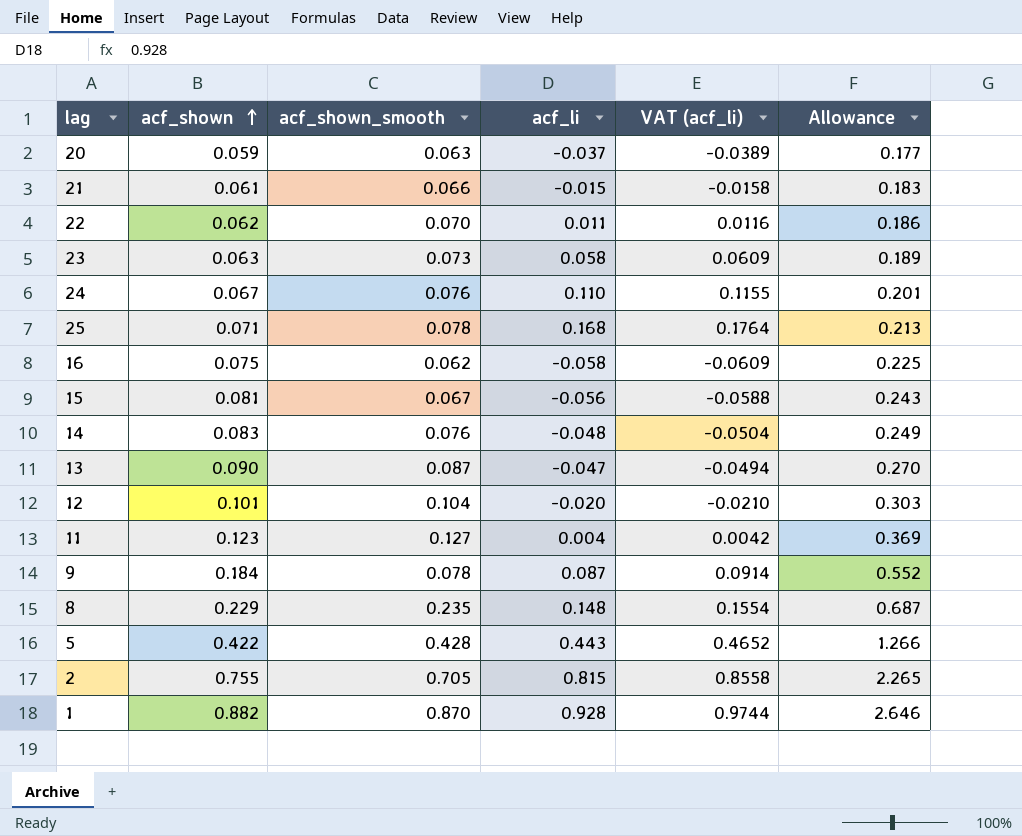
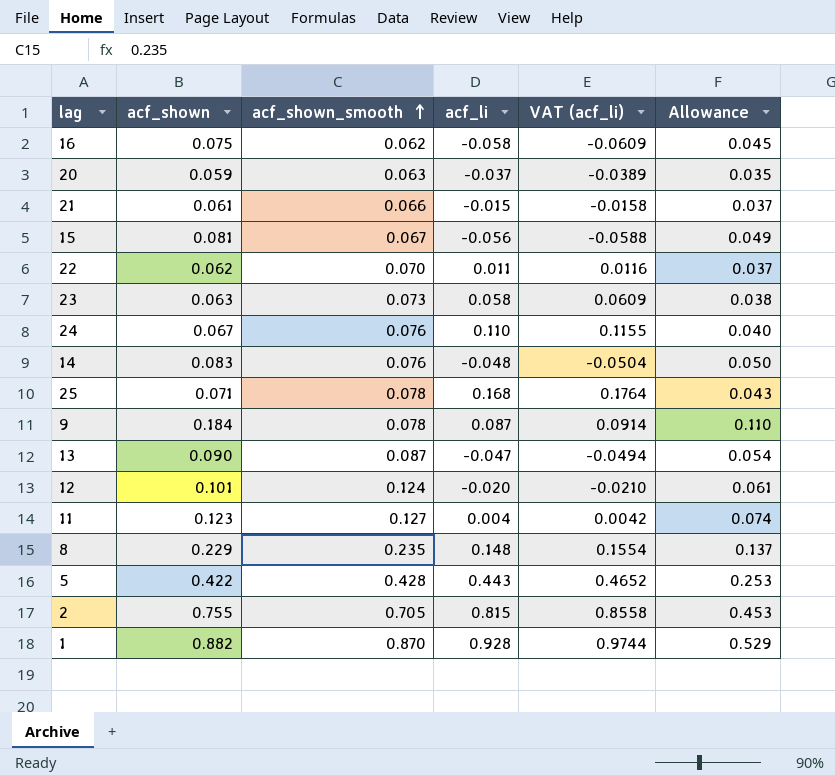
row order: acf_shown ascending -> acf_shown_smooth ascending
column Allowance | formula: [acf_shown] * 3 -> [acf_shown] * 0.6
12 | acf_shown_smooth: 0.104 -> 0.124

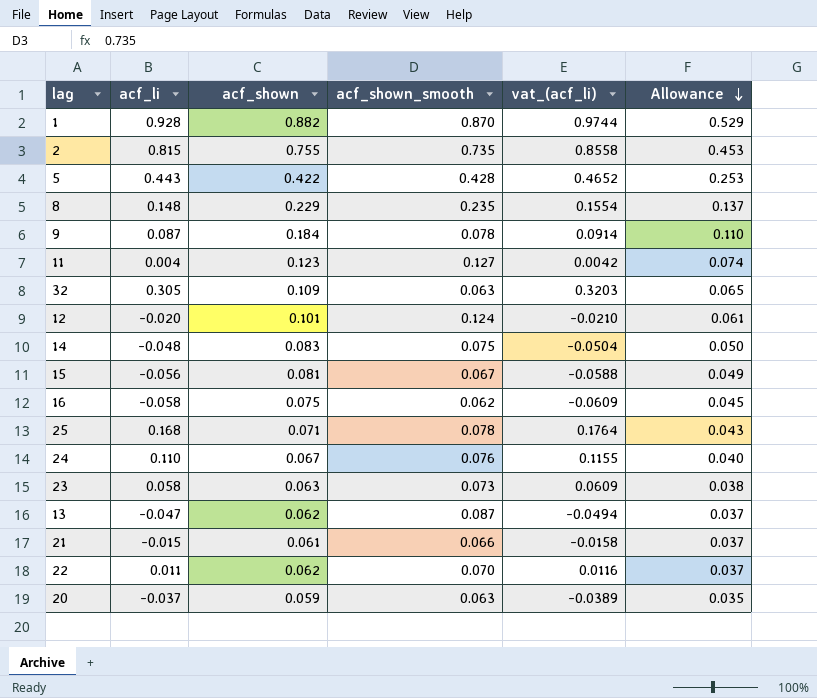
row order: acf_shown_smooth ascending -> Allowance descending
column acf_li | position: 4 -> 2
column name: VAT (acf_li) -> vat_(acf_li)
2 | acf_shown_smooth: 0.705 -> 0.735
row 32: none -> 0.305 | 0.109 | 0.063 | 0.3203 | 0.065
14 | acf_shown_smooth: 0.076 -> 0.075
13 | acf_shown: 0.090 -> 0.062
13 | Allowance: 0.054 -> 0.037

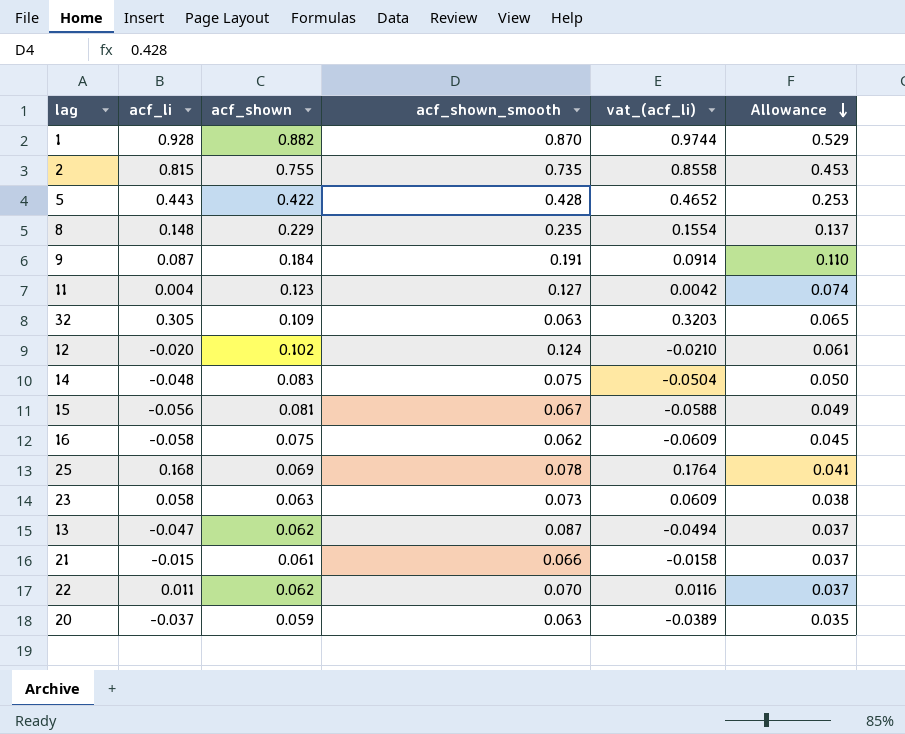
row 24: 0.110 | 0.067 | 0.076 | 0.1155 | 0.040 -> none
9 | acf_shown_smooth: 0.078 -> 0.191
12 | acf_shown: 0.101 -> 0.102
25 | acf_shown: 0.071 -> 0.069
25 | Allowance: 0.043 -> 0.041

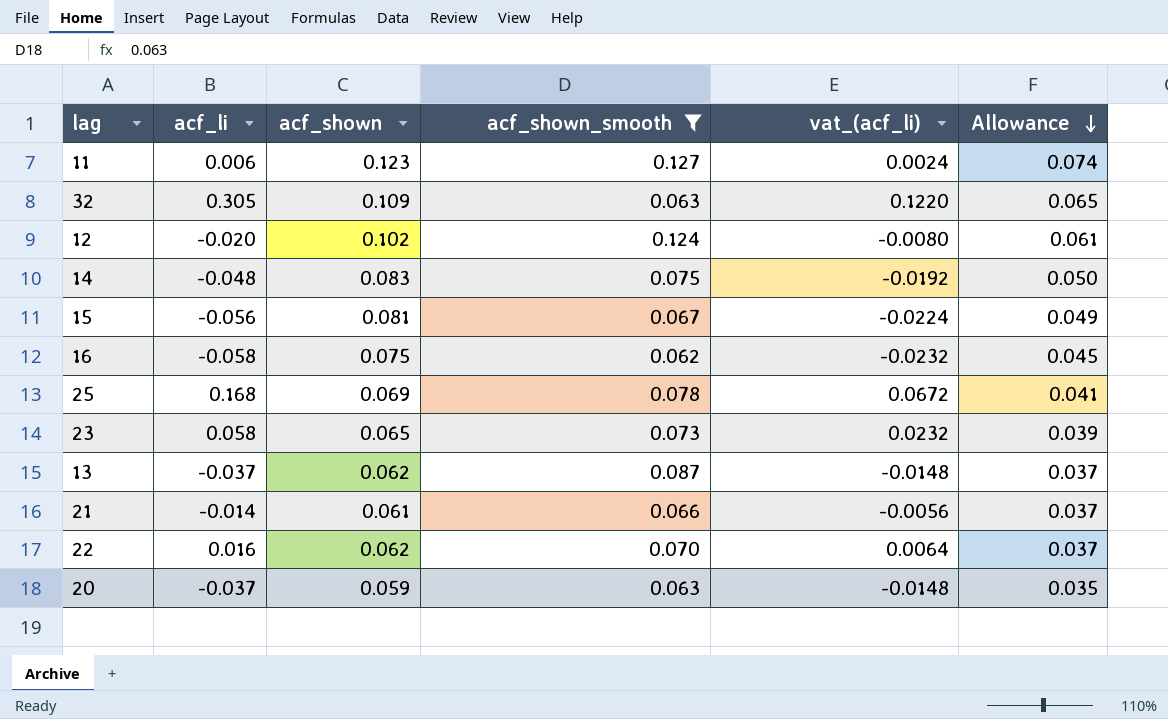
filter: none -> acf_shown_smooth <= 0.127
column vat_(acf_li) | formula: [acf_li] * 1.05 -> [acf_li] * 0.4
11 | acf_li: 0.004 -> 0.006
23 | acf_shown: 0.063 -> 0.065
23 | Allowance: 0.038 -> 0.039
13 | acf_li: -0.047 -> -0.037
21 | acf_li: -0.015 -> -0.014
22 | acf_li: 0.011 -> 0.016

